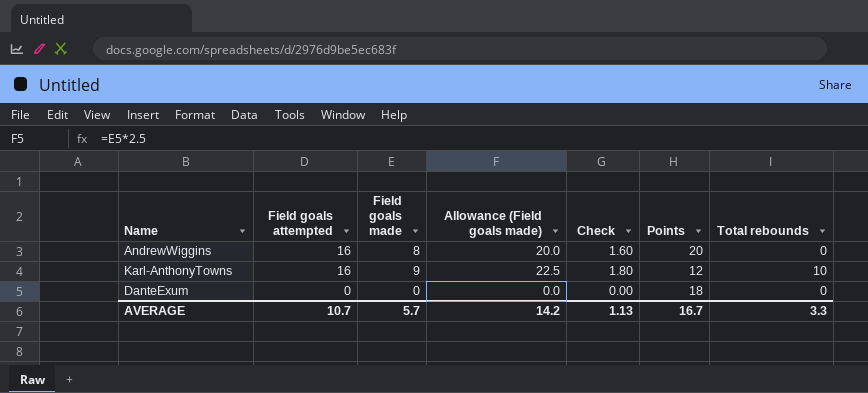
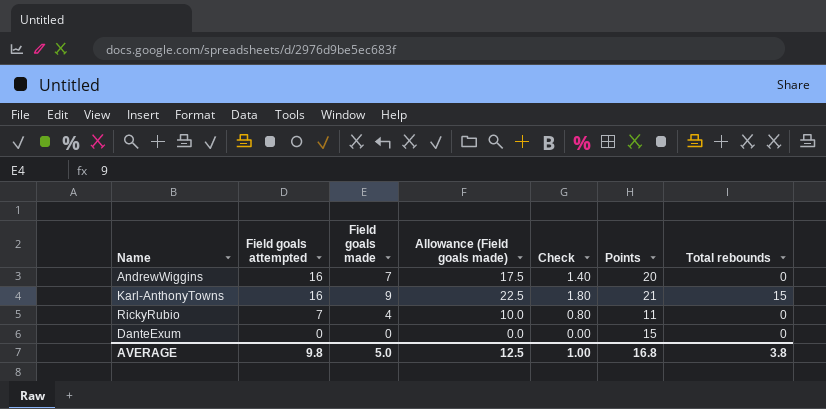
AndrewWiggins | Field goals made: 8 -> 7
AndrewWiggins | Allowance (Field goals made): 20.0 -> 17.5
AndrewWiggins | Check: 1.60 -> 1.40
Karl-AnthonyTowns | Points: 12 -> 21
Karl-AnthonyTowns | Total rebounds: 10 -> 15
row RickyRubio: none -> 7 | 4 | 10.0 | 0.80 | 11 | 0
DanteExum | Points: 18 -> 15
AVERAGE | Field goals attempted: 10.7 -> 9.8
AVERAGE | Field goals made: 5.7 -> 5.0
AVERAGE | Allowance (Field goals made): 14.2 -> 12.5
AVERAGE | Check: 1.13 -> 1.00
AVERAGE | Points: 16.7 -> 16.8
AVERAGE | Total rebounds: 3.3 -> 3.8

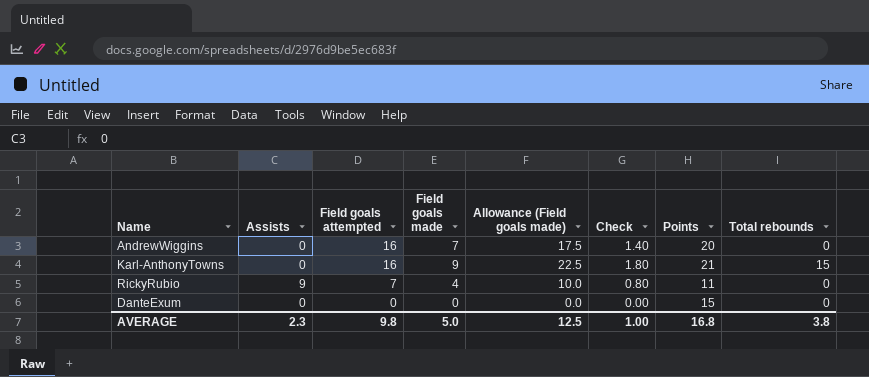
column Assists | position: none -> 2

